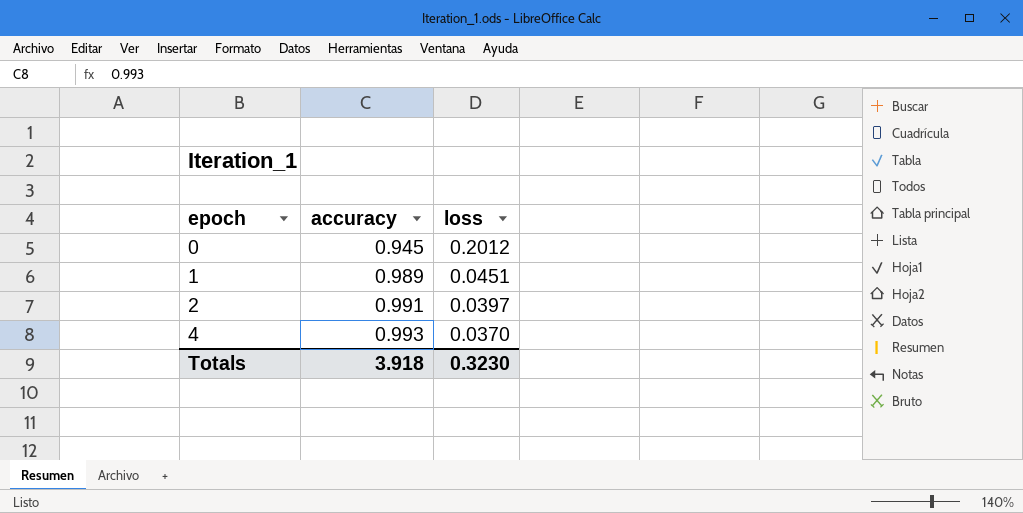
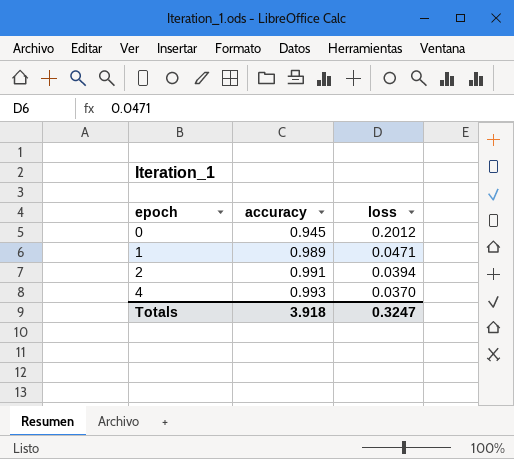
1 | loss: 0.0451 -> 0.0471
2 | loss: 0.0397 -> 0.0394
Totals | loss: 0.3230 -> 0.3247

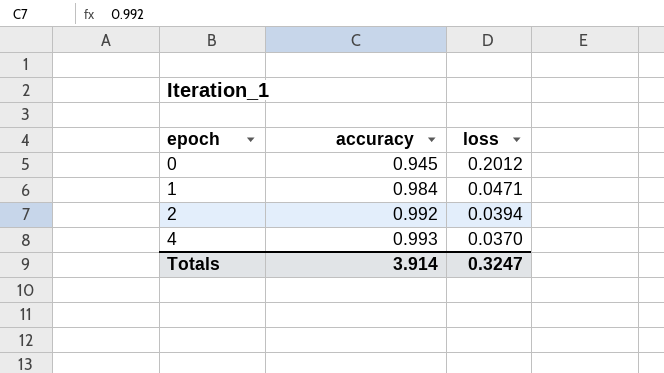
1 | accuracy: 0.989 -> 0.984
2 | accuracy: 0.991 -> 0.992
Totals | accuracy: 3.918 -> 3.914

